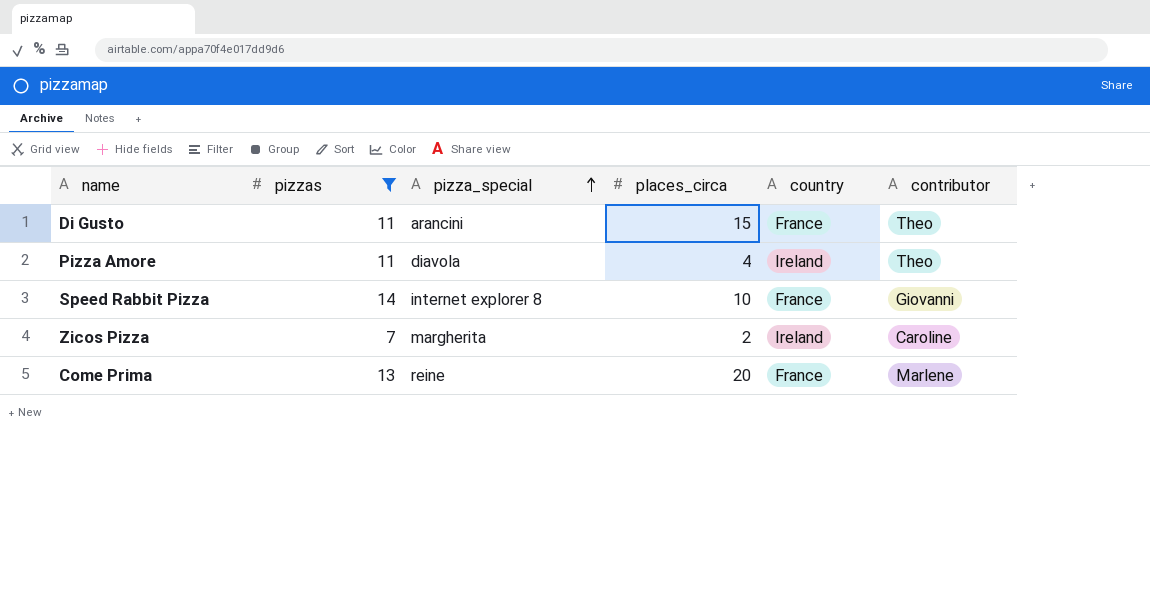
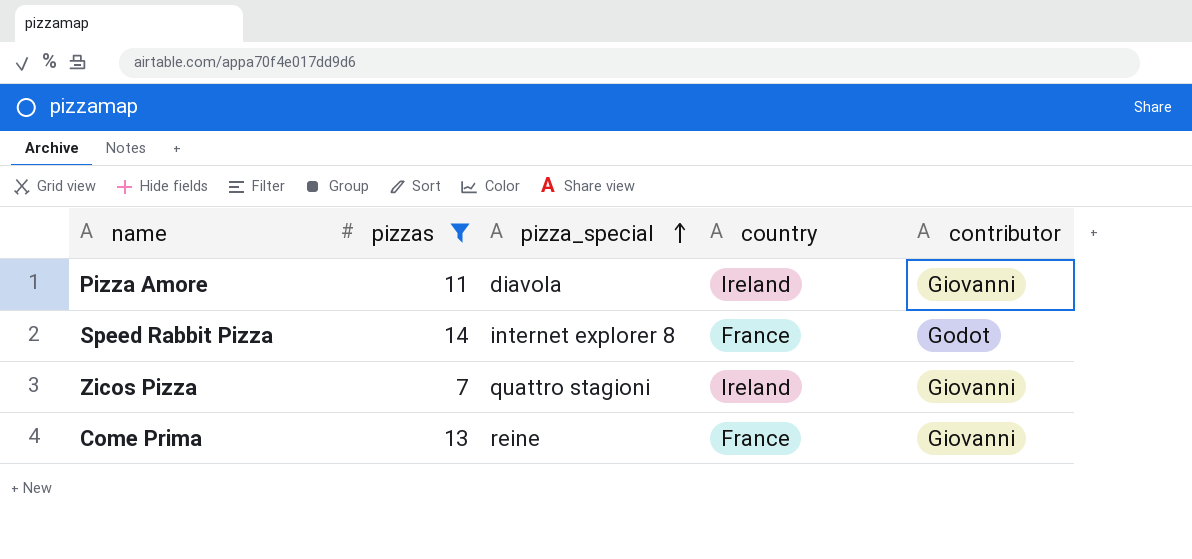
column places_circa | position: 4 -> none
row Di Gusto: 11 | arancini | 15 | France | Theo -> none
Pizza Amore | contributor: Theo -> Giovanni
Speed Rabbit Pizza | contributor: Giovanni -> Godot
Zicos Pizza | pizza_special: margherita -> quattro stagioni
Zicos Pizza | contributor: Caroline -> Giovanni
Come Prima | contributor: Marlene -> Giovanni

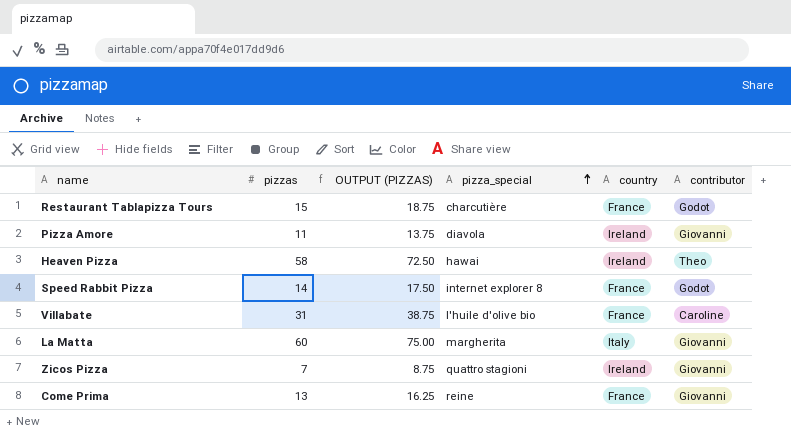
filter: pizzas <= 14 -> none
column OUTPUT (PIZZAS) | formula: none -> [pizzas] * 1.25

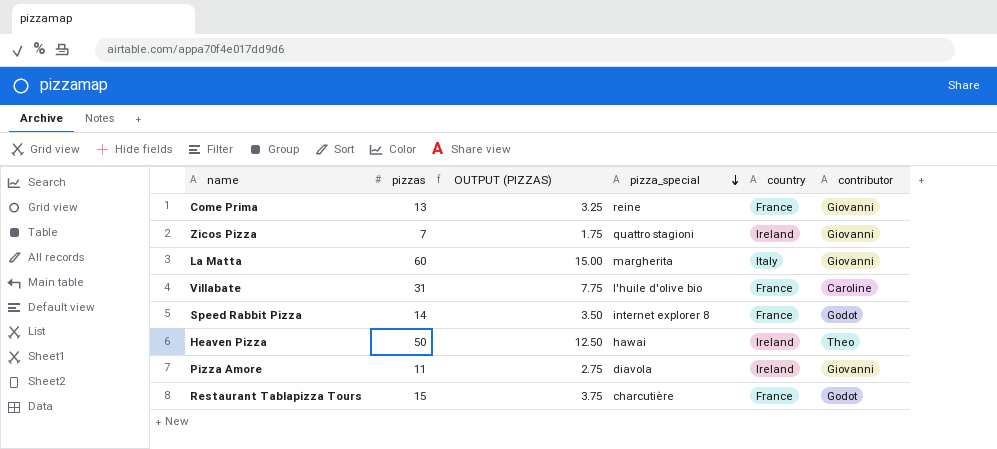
row order: pizza_special ascending -> pizza_special descending
column OUTPUT (PIZZAS) | formula: [pizzas] * 1.25 -> [pizzas] * 0.25
Heaven Pizza | pizzas: 58 -> 50

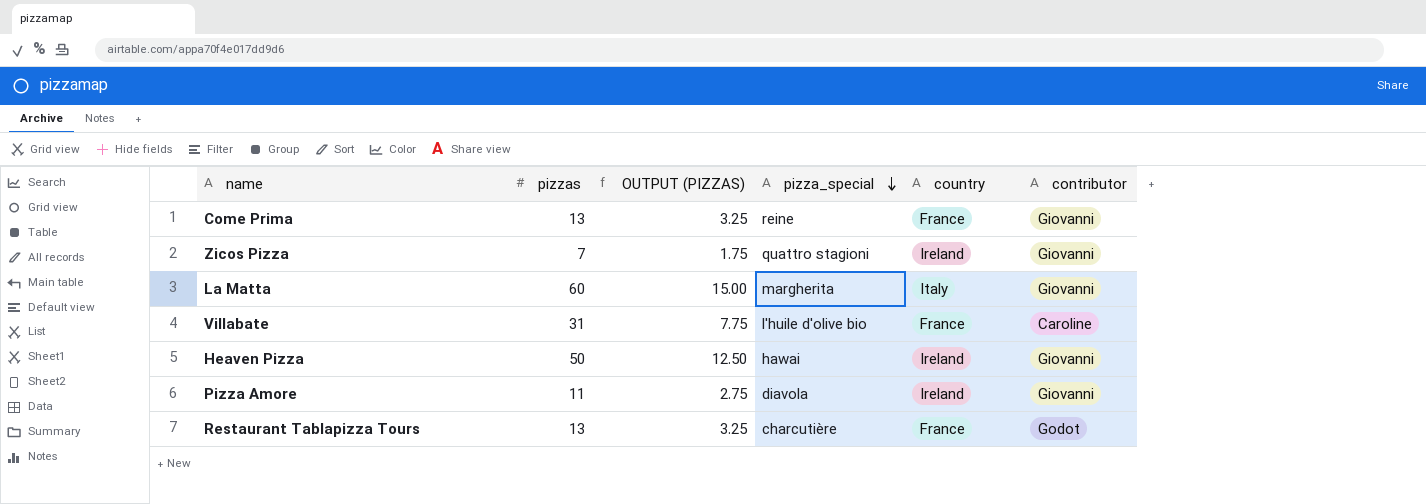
row Speed Rabbit Pizza: 14 | 3.50 | internet explorer 8 | France | Godot -> none
Heaven Pizza | contributor: Theo -> Giovanni
Restaurant Tablapizza Tours | pizzas: 15 -> 13
Restaurant Tablapizza Tours | OUTPUT (PIZZAS): 3.75 -> 3.25

